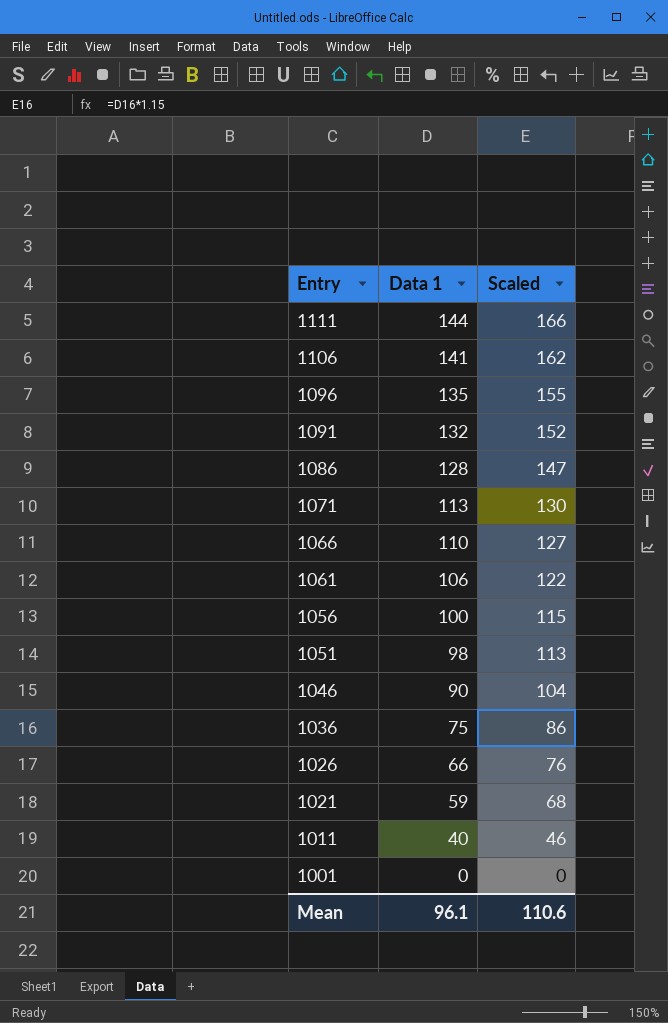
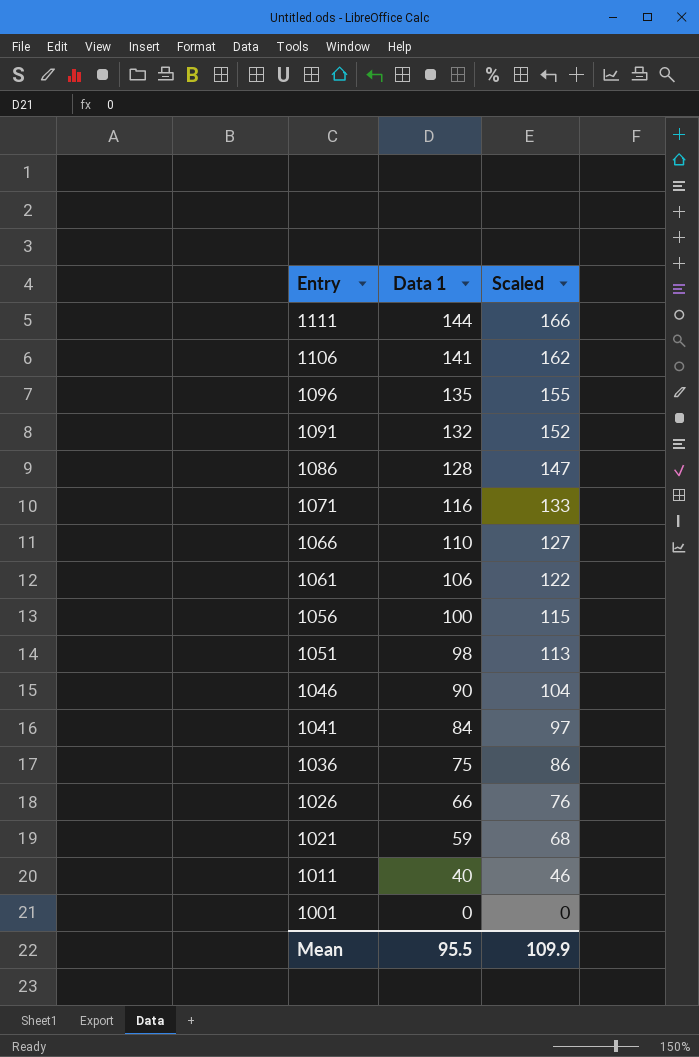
1071 | Data 1: 113 -> 116
1071 | Scaled: 130 -> 133
row 1041: none -> 84 | 97
Mean | Data 1: 96.1 -> 95.5
Mean | Scaled: 110.6 -> 109.9

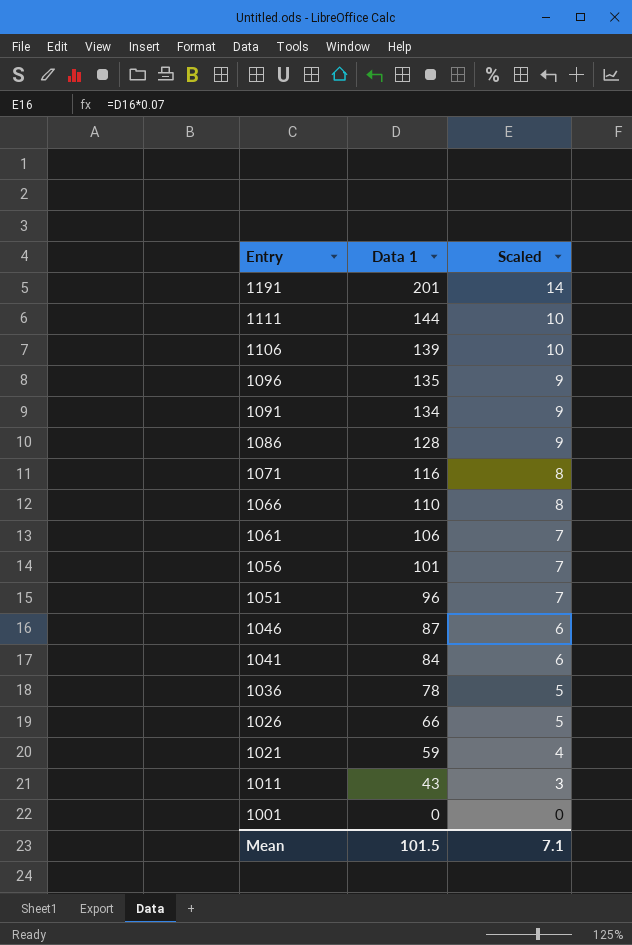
column Scaled | formula: [Data 1] * 1.15 -> [Data 1] * 0.07
row 1191: none -> 201 | 14
1106 | Data 1: 141 -> 139
1091 | Data 1: 132 -> 134
1056 | Data 1: 100 -> 101
1051 | Data 1: 98 -> 96
1046 | Data 1: 90 -> 87
1036 | Data 1: 75 -> 78
1011 | Data 1: 40 -> 43
Mean | Data 1: 95.5 -> 101.5
Mean | Scaled: 109.9 -> 7.1

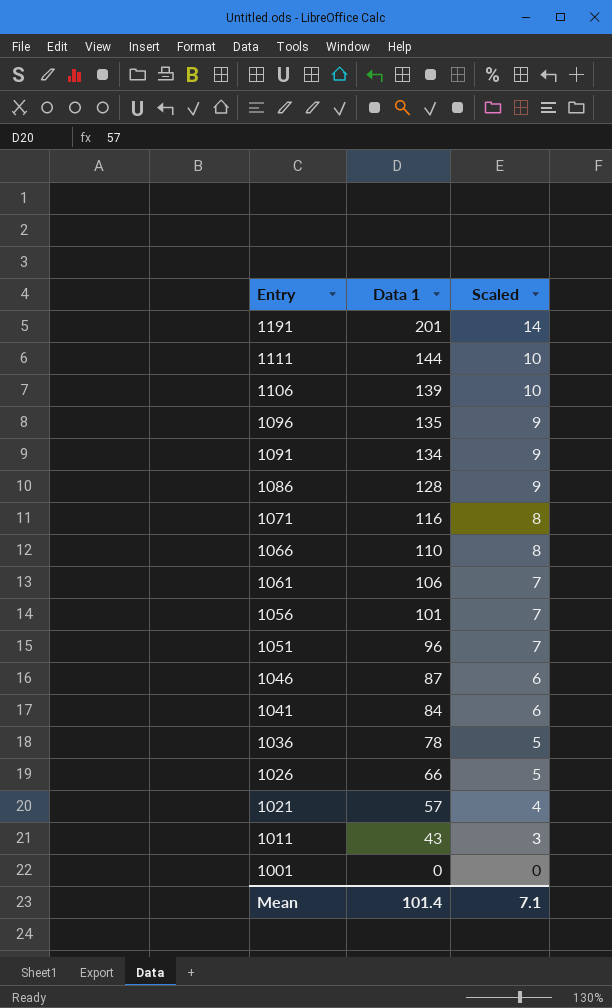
1021 | Data 1: 59 -> 57
Mean | Data 1: 101.5 -> 101.4

